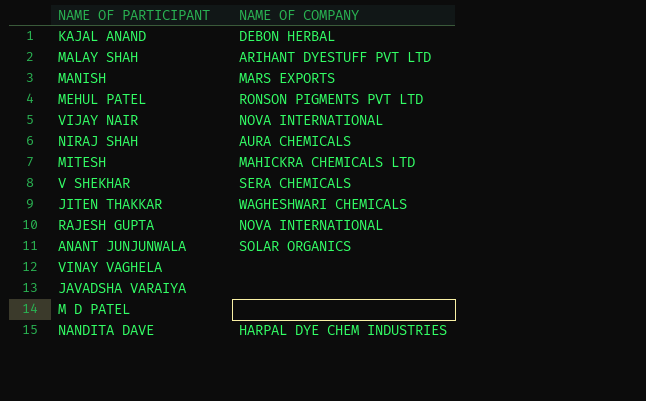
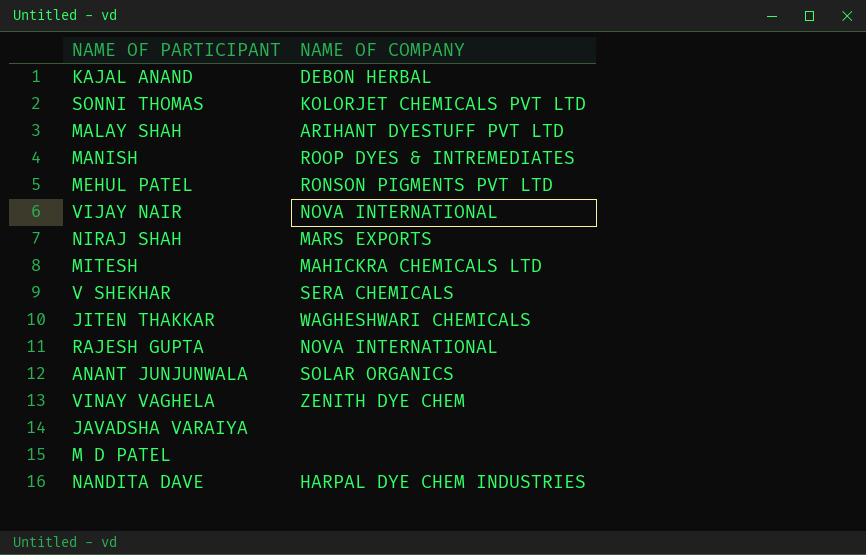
row SONNI THOMAS: none -> KOLORJET CHEMICALS PVT LTD
MANISH | NAME OF COMPANY: MARS EXPORTS -> ROOP DYES & INTREMEDIATES
NIRAJ SHAH | NAME OF COMPANY: AURA CHEMICALS -> MARS EXPORTS
VINAY VAGHELA | NAME OF COMPANY: none -> ZENITH DYE CHEM

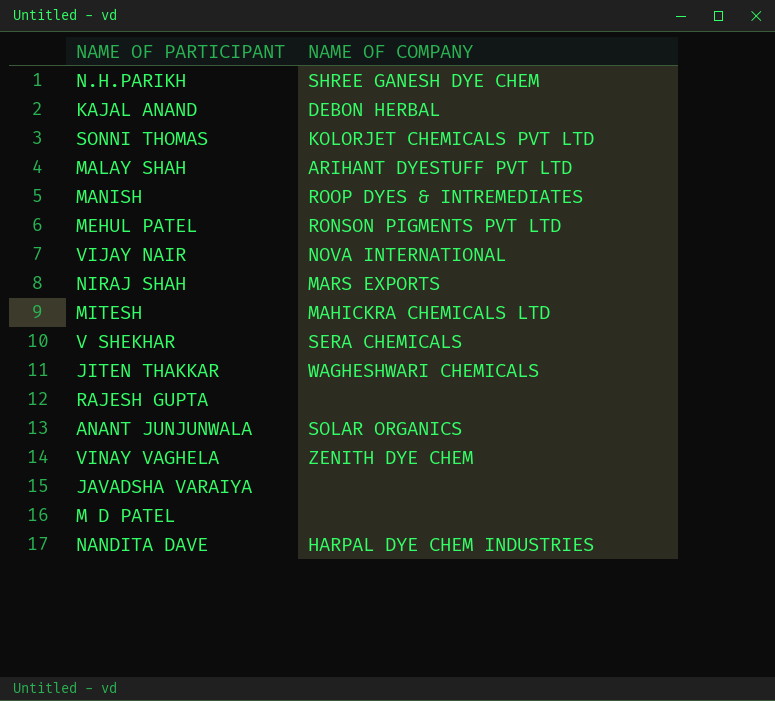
row N.H.PARIKH: none -> SHREE GANESH DYE CHEM
RAJESH GUPTA | NAME OF COMPANY: NOVA INTERNATIONAL -> none

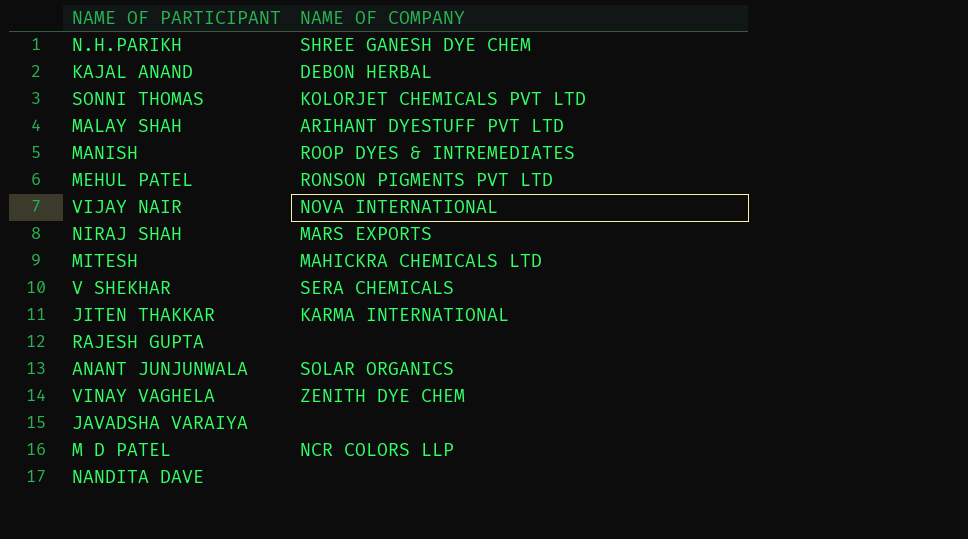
JITEN THAKKAR | NAME OF COMPANY: WAGHESHWARI CHEMICALS -> KARMA INTERNATIONAL
M D PATEL | NAME OF COMPANY: none -> NCR COLORS LLP
NANDITA DAVE | NAME OF COMPANY: HARPAL DYE CHEM INDUSTRIES -> none

